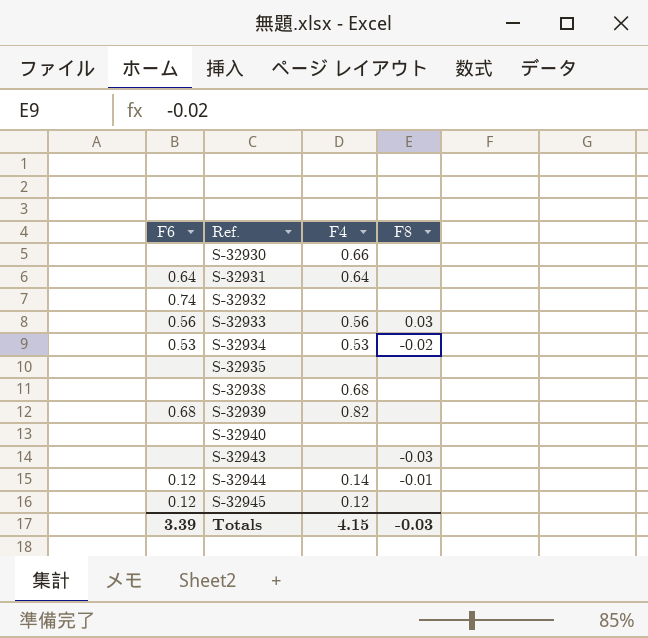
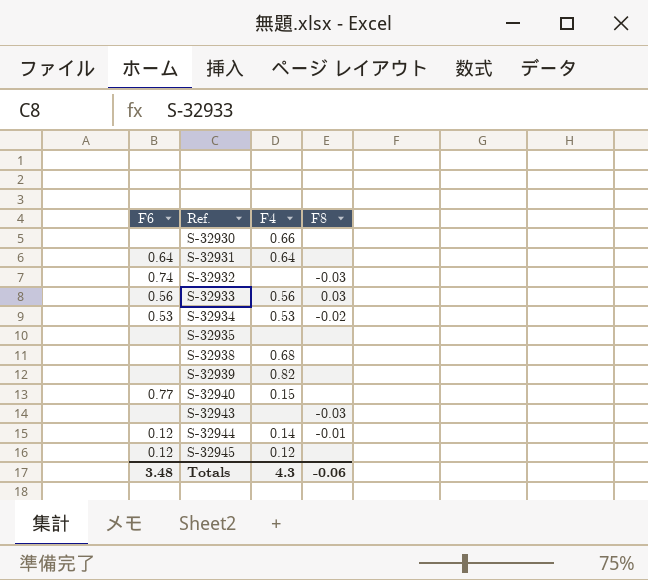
S-32932 | F8: none -> -0.03
S-32939 | F6: 0.68 -> none
S-32940 | F6: none -> 0.77
S-32940 | F4: none -> 0.15
Totals | F6: 3.39 -> 3.48
Totals | F4: 4.15 -> 4.3
Totals | F8: -0.03 -> -0.06

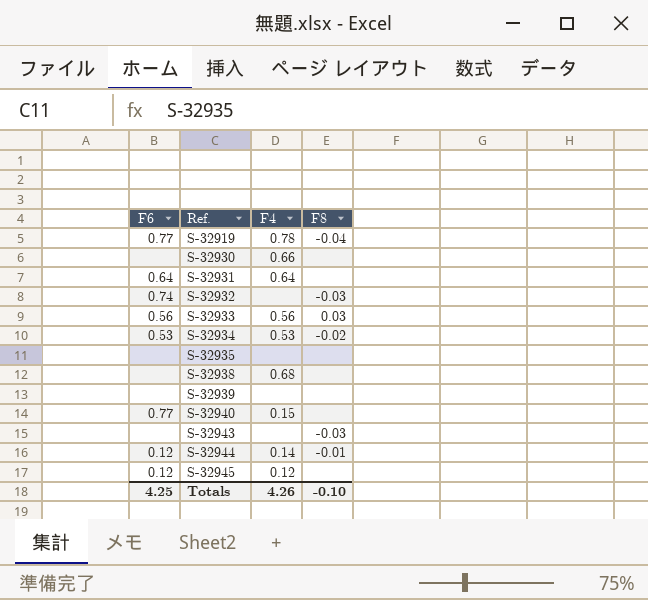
row S-32919: none -> 0.77 | 0.78 | -0.04
S-32939 | F4: 0.82 -> none
Totals | F6: 3.48 -> 4.25
Totals | F4: 4.3 -> 4.26
Totals | F8: -0.06 -> -0.10

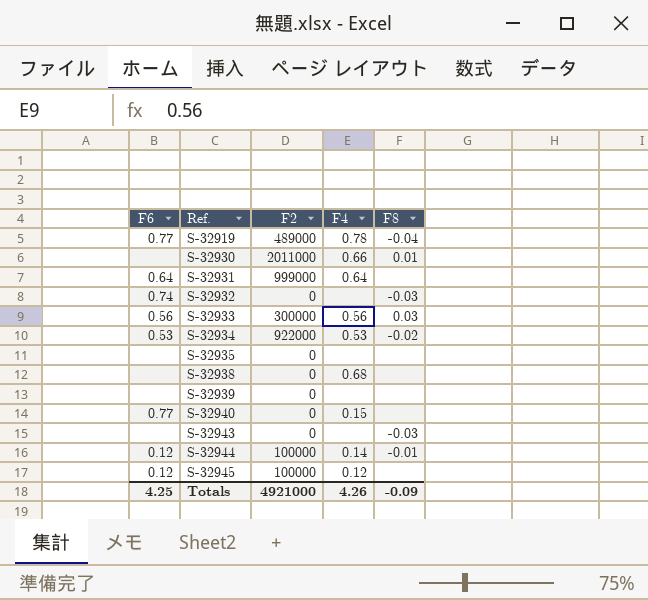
column F2 | position: none -> 3
S-32930 | F8: none -> 0.01
Totals | F8: -0.10 -> -0.09

